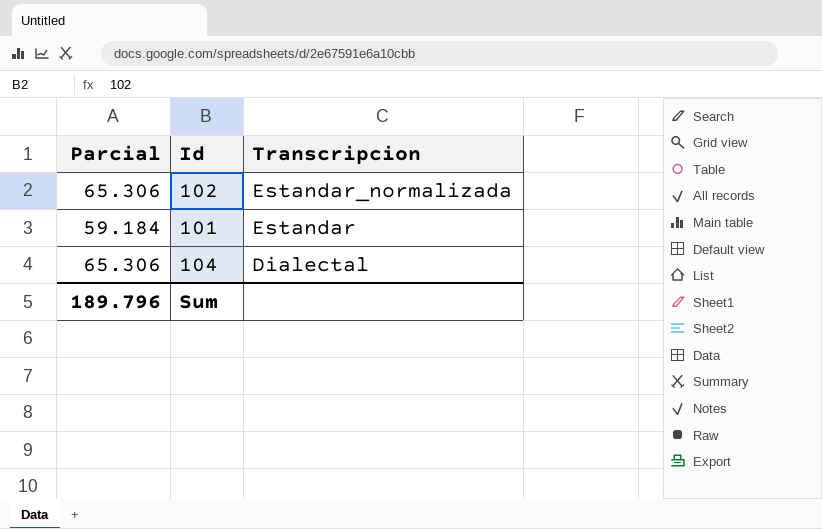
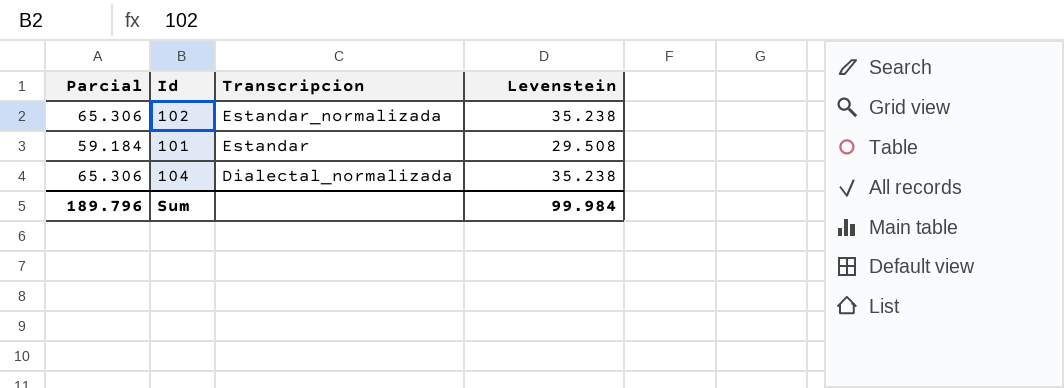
column Levenstein | position: none -> 4
104 | Transcripcion: Dialectal -> Dialectal_normalizada

